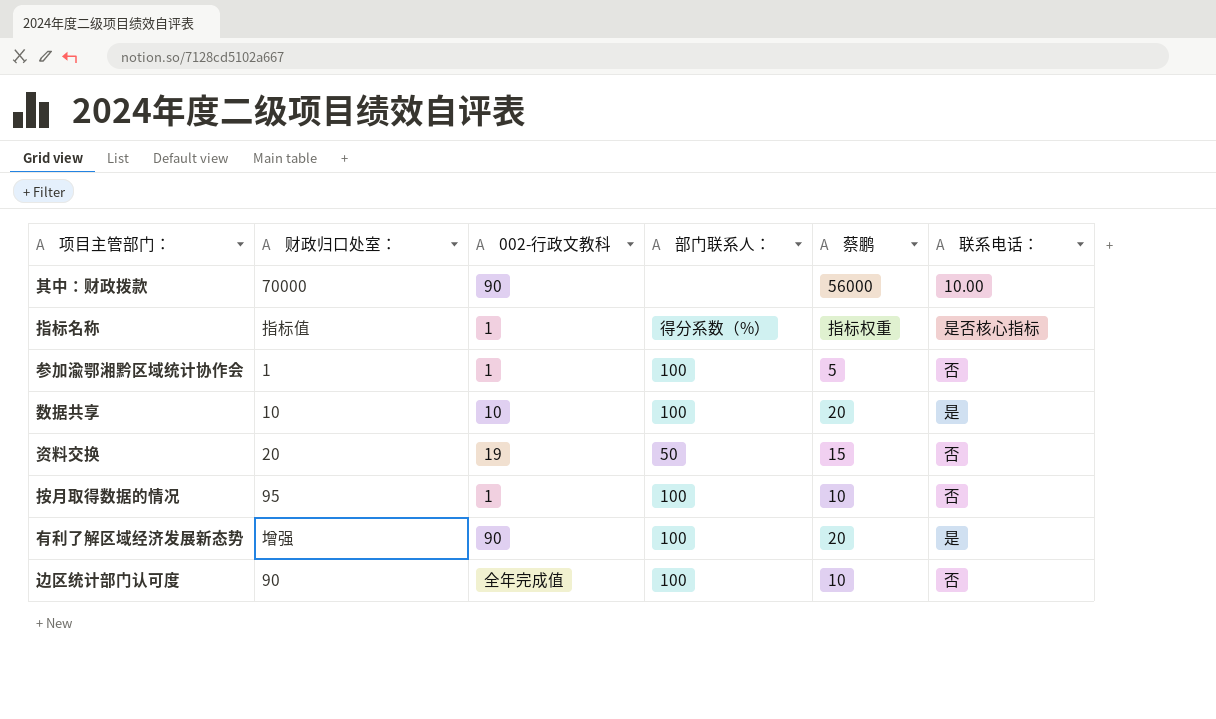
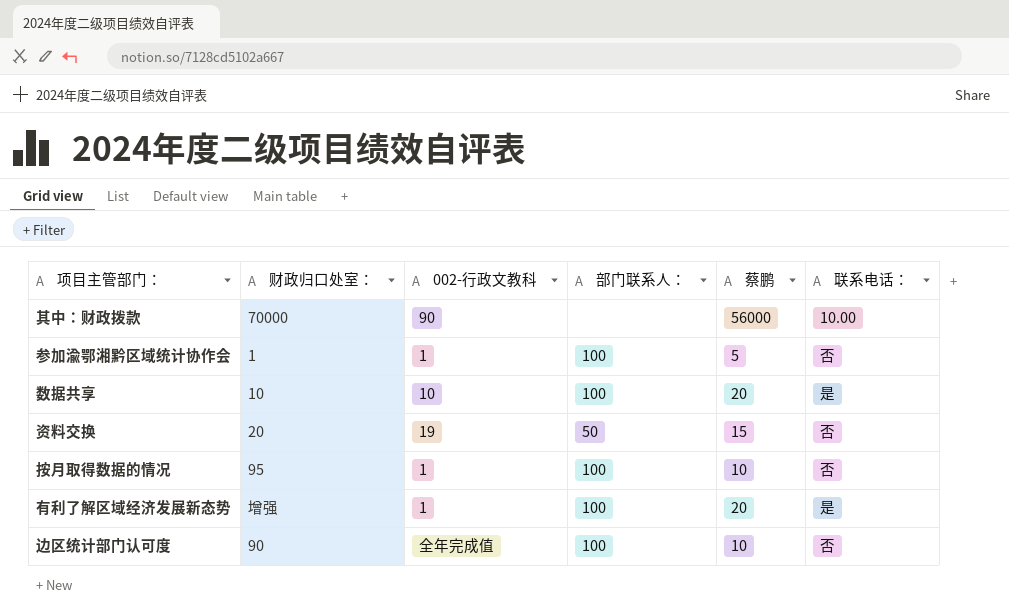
row 指标名称: 指标值 | 1 | 得分系数（%） | 指标权重 | 是否核心指标 -> none
有利了解区域经济发展新态势 | 002-行政文教科: 90 -> 1

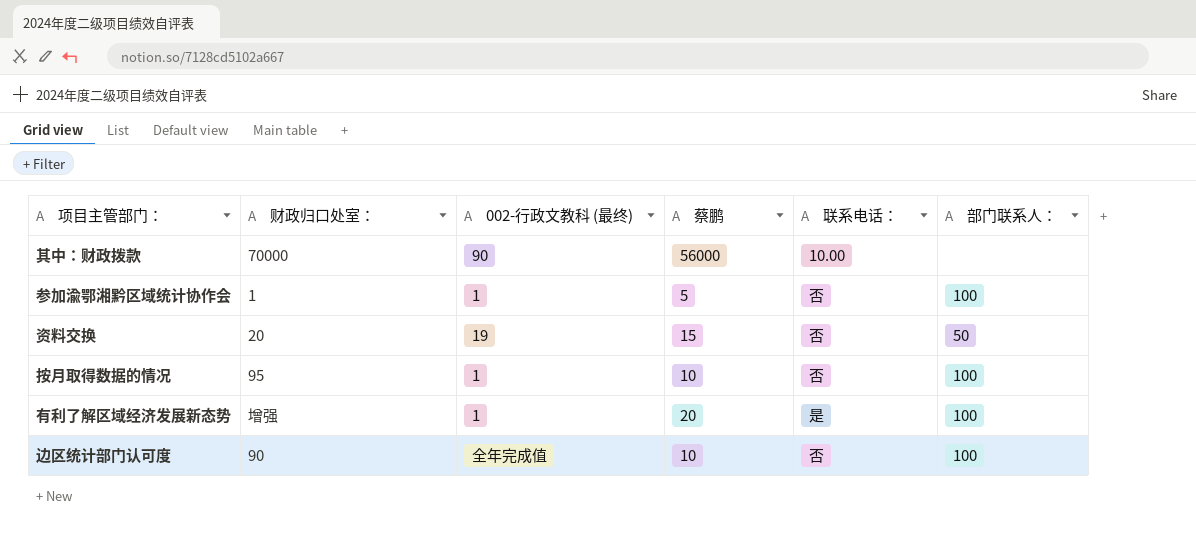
column name: 002-行政文教科 -> 002-行政文教科 (最终)
column 部门联系人： | position: 4 -> 6
row 数据共享: 10 | 10 | 100 | 20 | 是 -> none

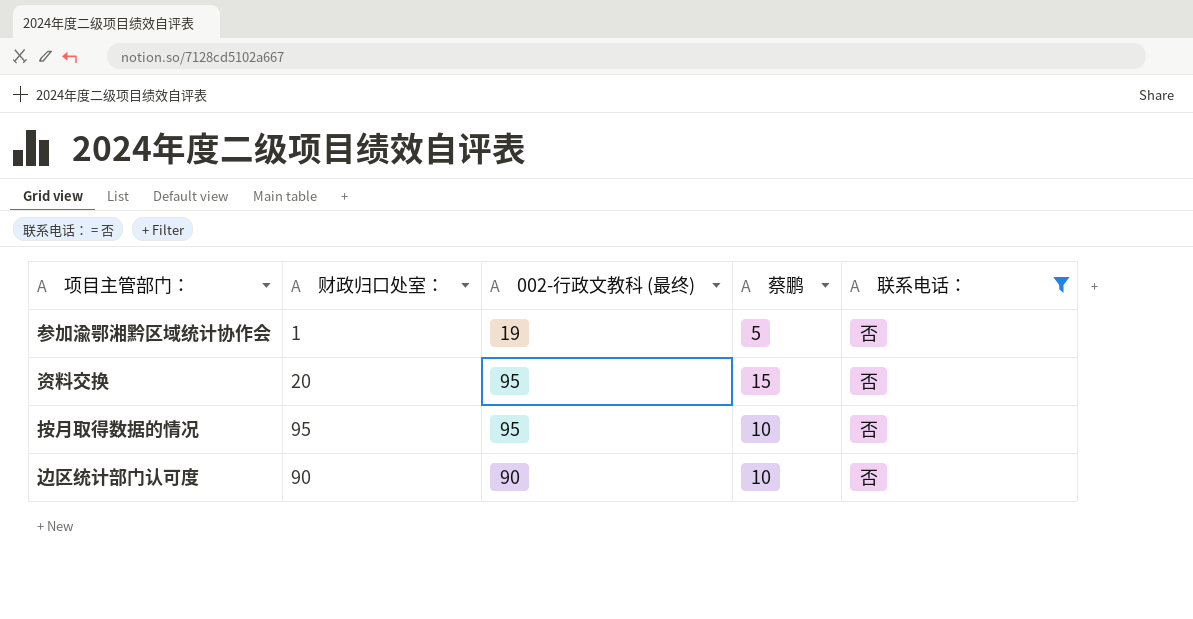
filter: none -> 联系电话： = 否
column 部门联系人： | position: 6 -> none
参加渝鄂湘黔区域统计协作会 | 002-行政文教科 (最终): 1 -> 19
资料交换 | 002-行政文教科 (最终): 19 -> 95
按月取得数据的情况 | 002-行政文教科 (最终): 1 -> 95
边区统计部门认可度 | 002-行政文教科 (最终): 全年完成值 -> 90

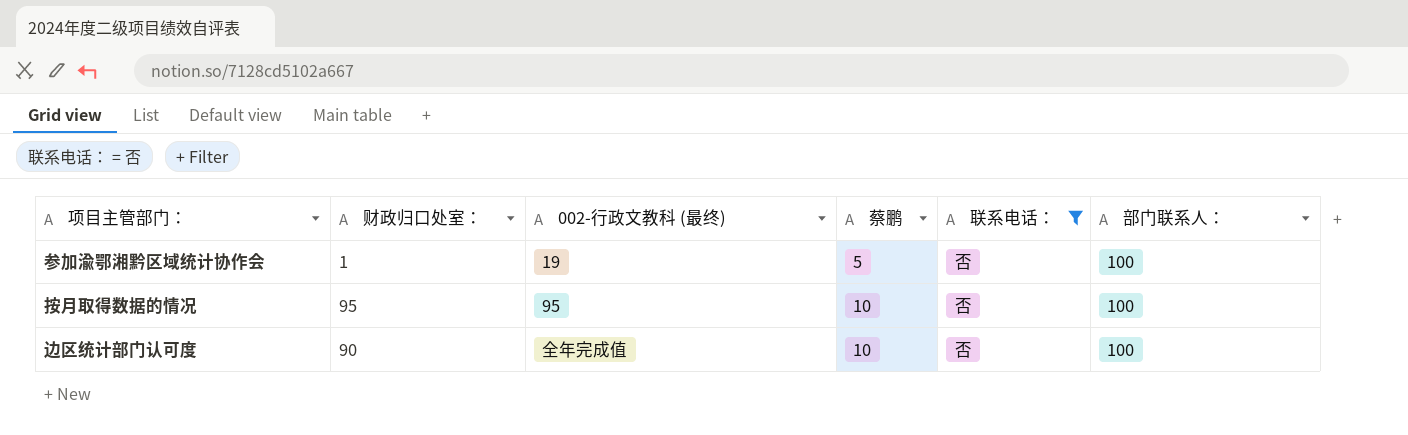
column 部门联系人： | position: none -> 6
row 资料交换: 20 | 95 | 15 | 否 -> none
边区统计部门认可度 | 002-行政文教科 (最终): 90 -> 全年完成值

